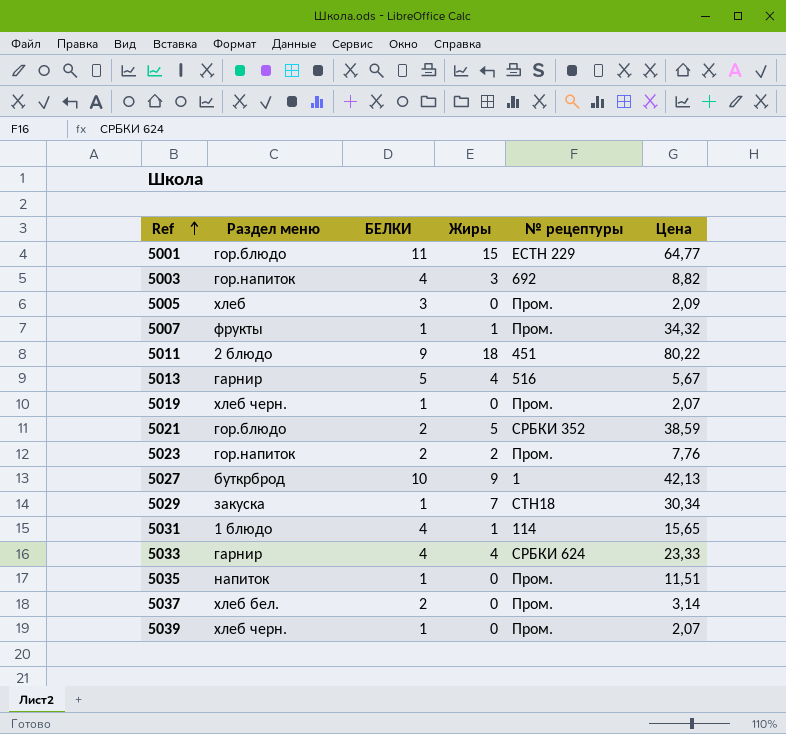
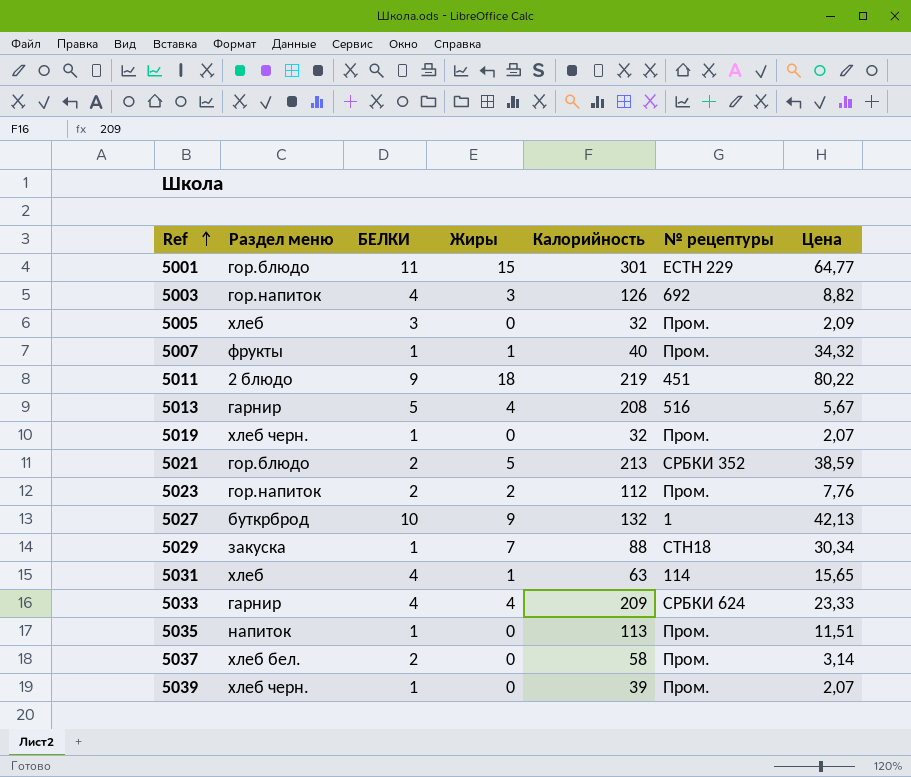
column Калорийность | position: none -> 5
5031 | Раздел меню: 1 блюдо -> хлеб

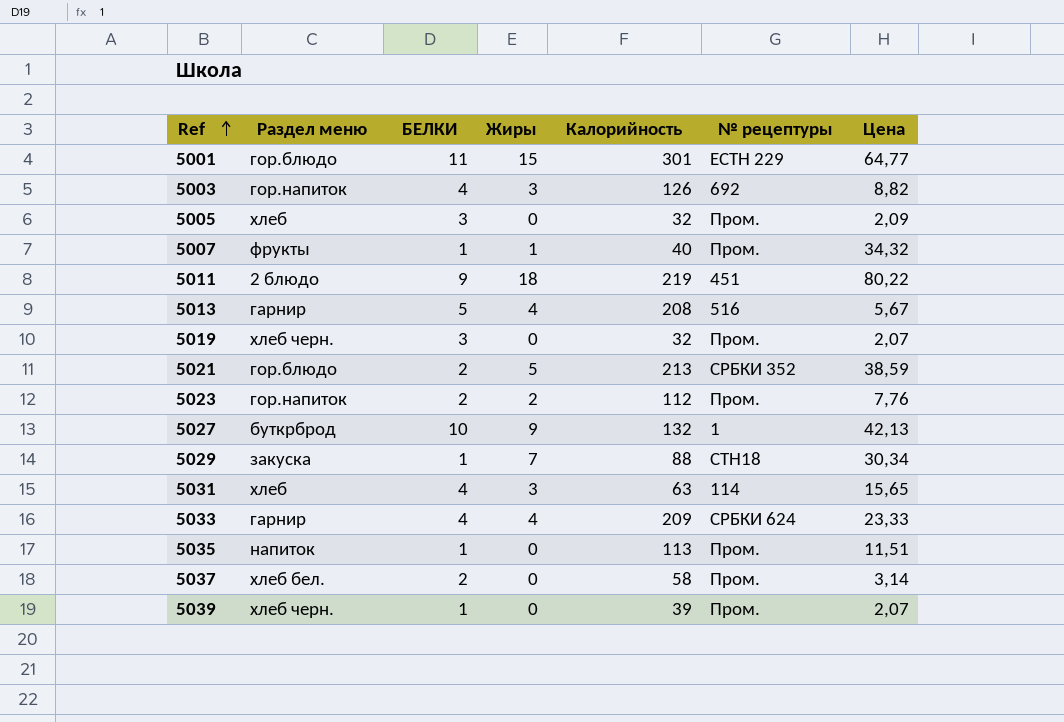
5019 | БЕЛКИ: 1 -> 3
5031 | Жиры: 1 -> 3

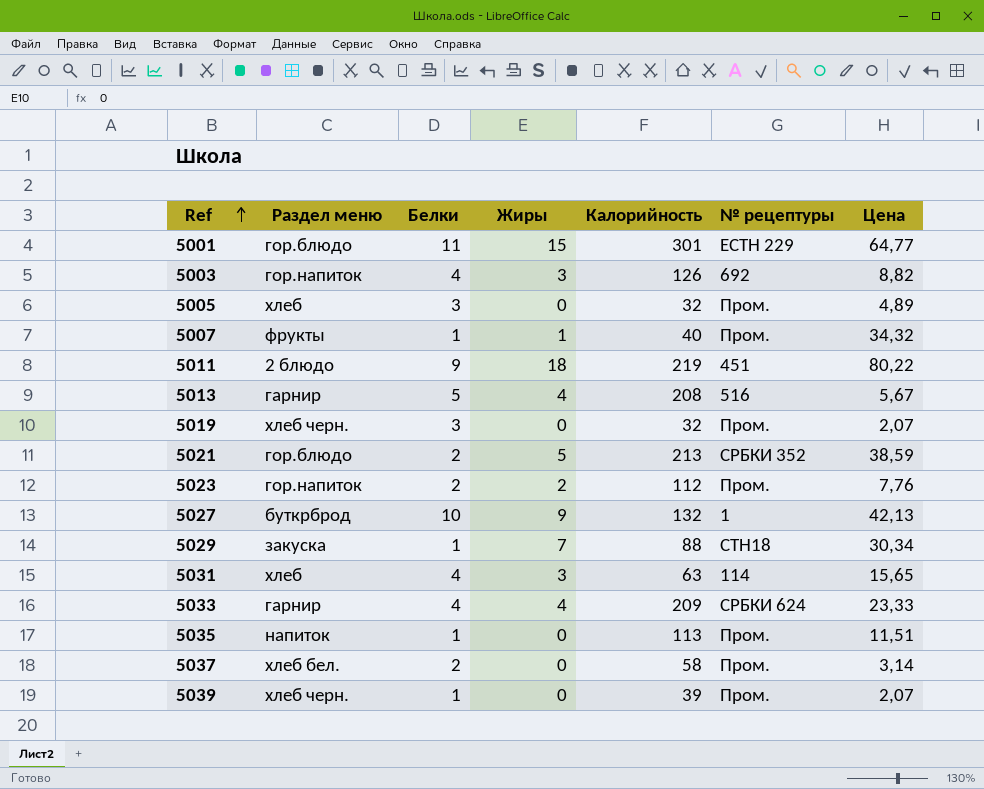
column name: БЕЛКИ -> Белки
5005 | Цена: 2,09 -> 4,89

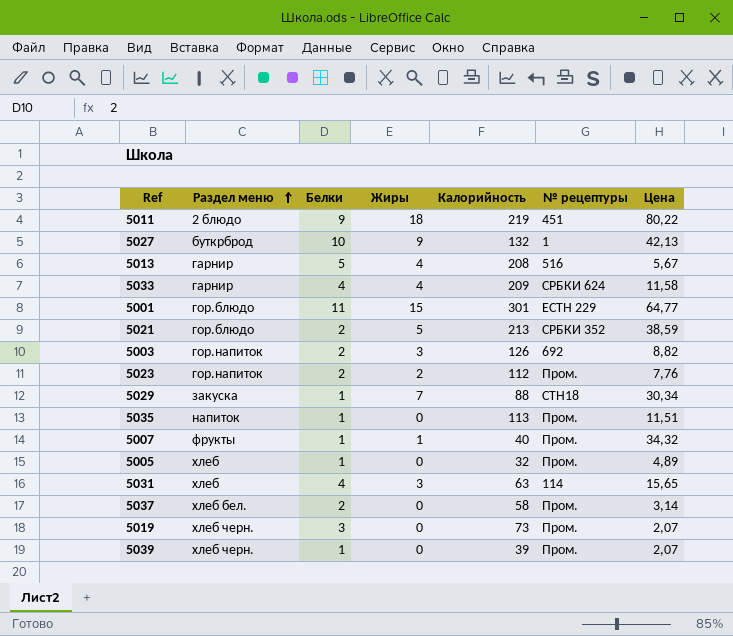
row order: Ref ascending -> Раздел меню ascending
5033 | Цена: 23,33 -> 11,58
5003 | Белки: 4 -> 2
5005 | Белки: 3 -> 1
5019 | Калорийность: 32 -> 73

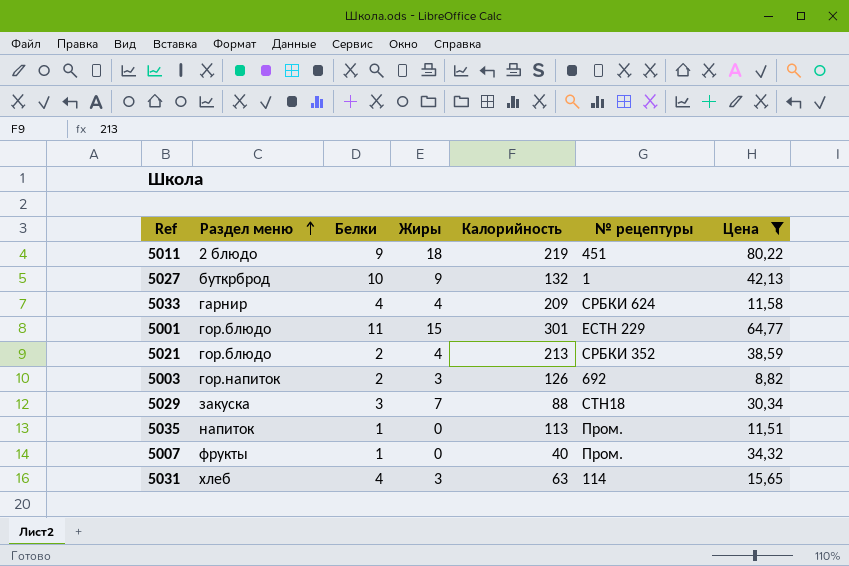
filter: none -> Цена >= 8,82
5021 | Жиры: 5 -> 4
5029 | Белки: 1 -> 3
5007 | Жиры: 1 -> 0

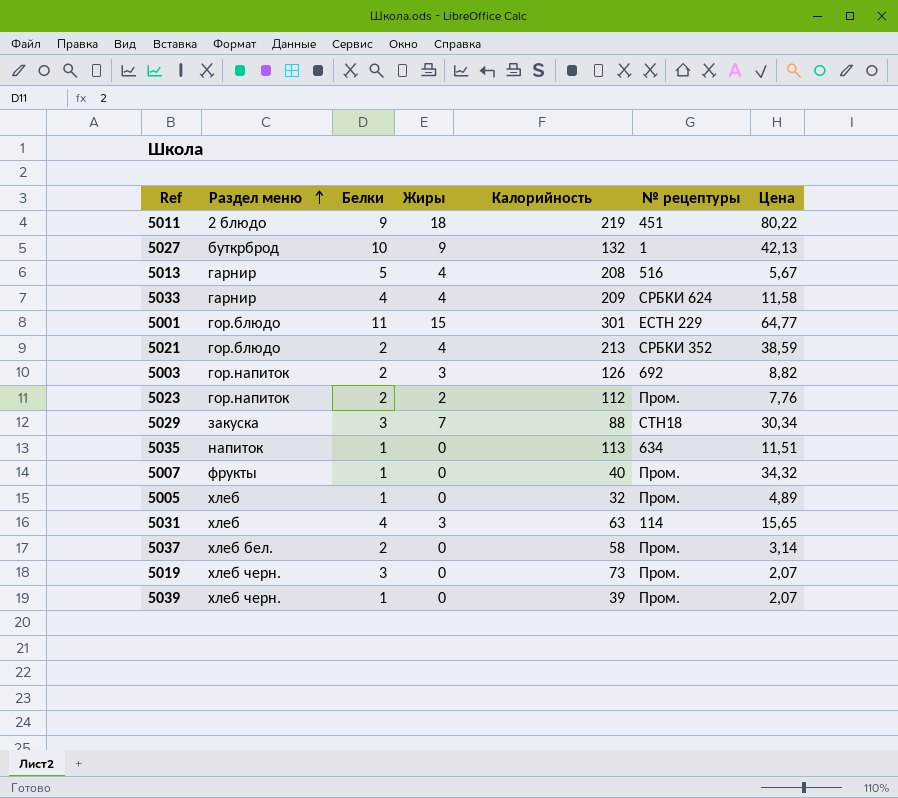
filter: Цена >= 8,82 -> none
5035 | № рецептуры: Пром. -> 634

